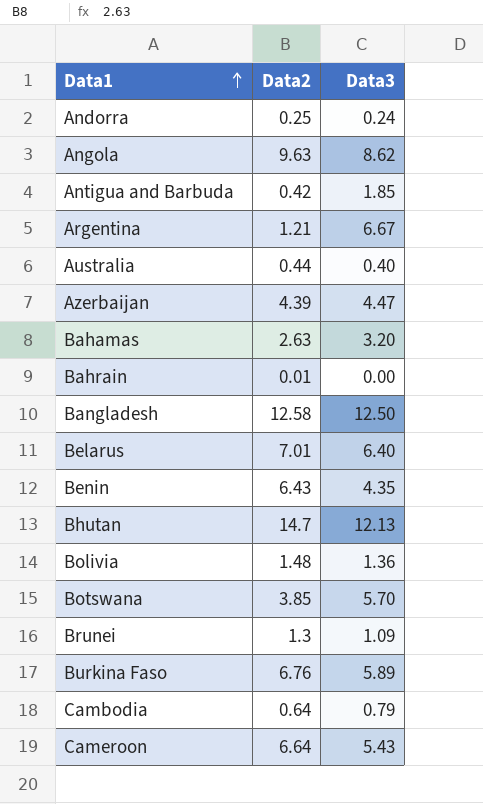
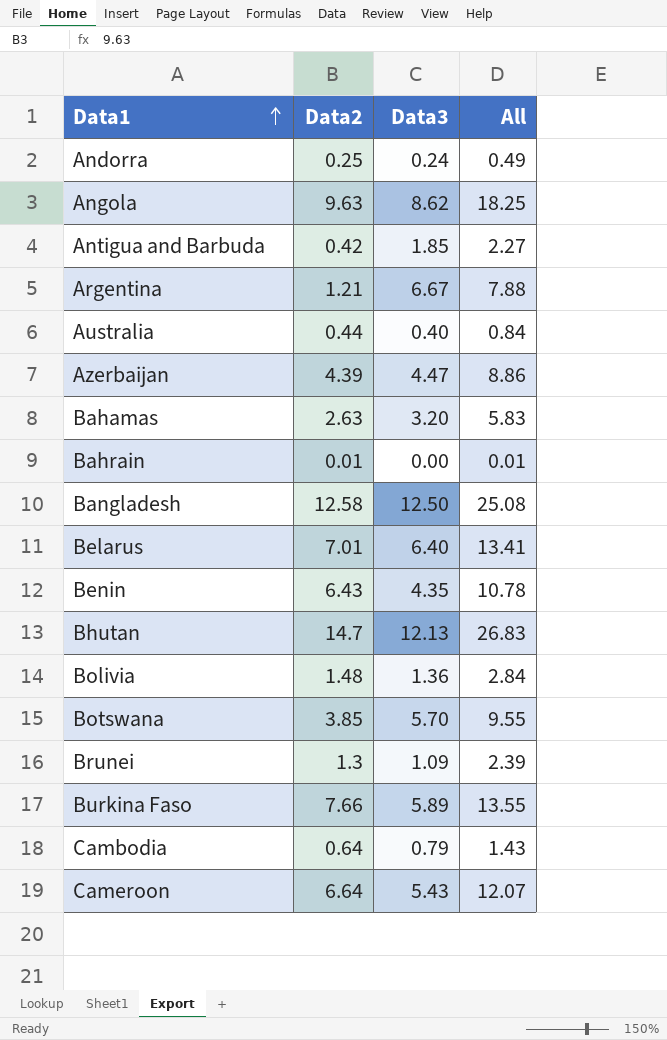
column All | formula: none -> [Data2] + [Data3]
Burkina Faso | Data2: 6.76 -> 7.66

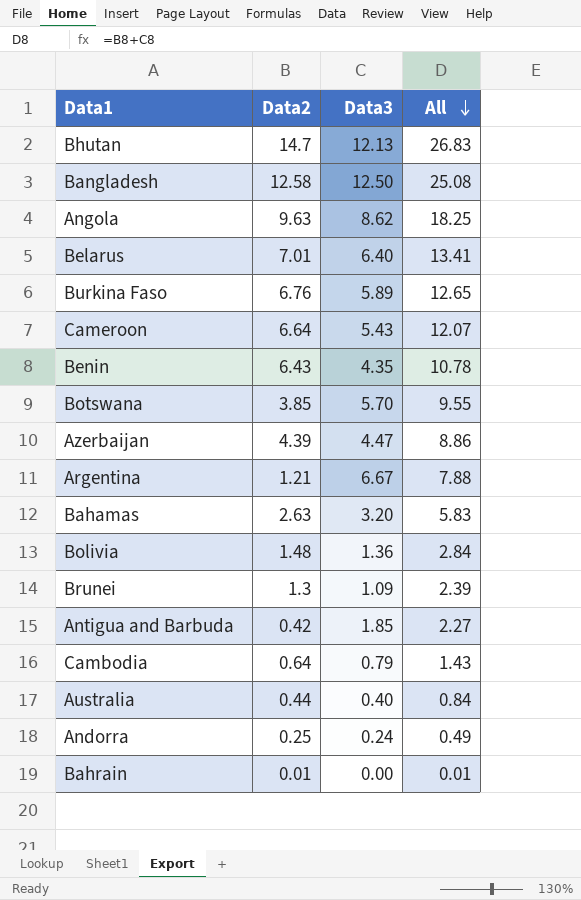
row order: Data1 ascending -> All descending
Burkina Faso | Data2: 7.66 -> 6.76
Burkina Faso | All: 13.55 -> 12.65

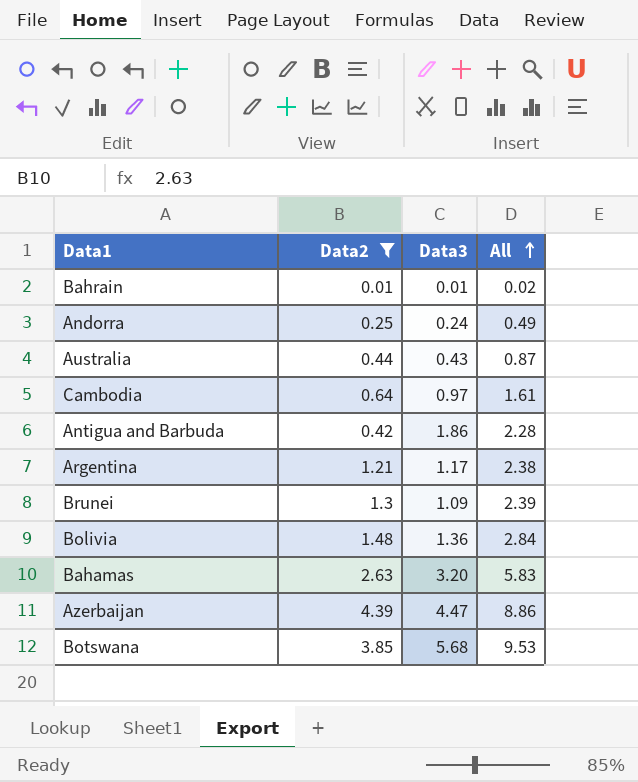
filter: none -> Data2 <= 4.39
row order: All descending -> All ascending
Bahrain | Data3: 0.00 -> 0.01
Bahrain | All: 0.01 -> 0.02
Australia | Data3: 0.40 -> 0.43
Australia | All: 0.84 -> 0.87
Cambodia | Data3: 0.79 -> 0.97
Cambodia | All: 1.43 -> 1.61
Antigua and Barbuda | Data3: 1.85 -> 1.86
Antigua and Barbuda | All: 2.27 -> 2.28
Argentina | Data3: 6.67 -> 1.17
Argentina | All: 7.88 -> 2.38
Botswana | Data3: 5.70 -> 5.68
Botswana | All: 9.55 -> 9.53

